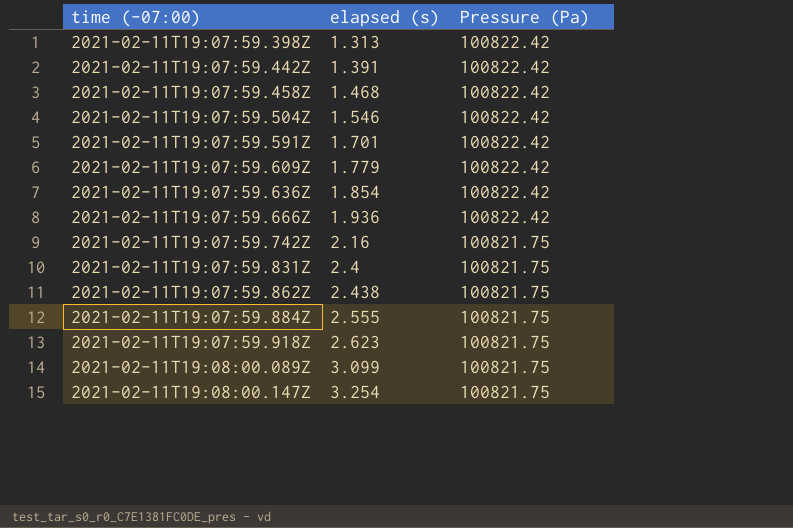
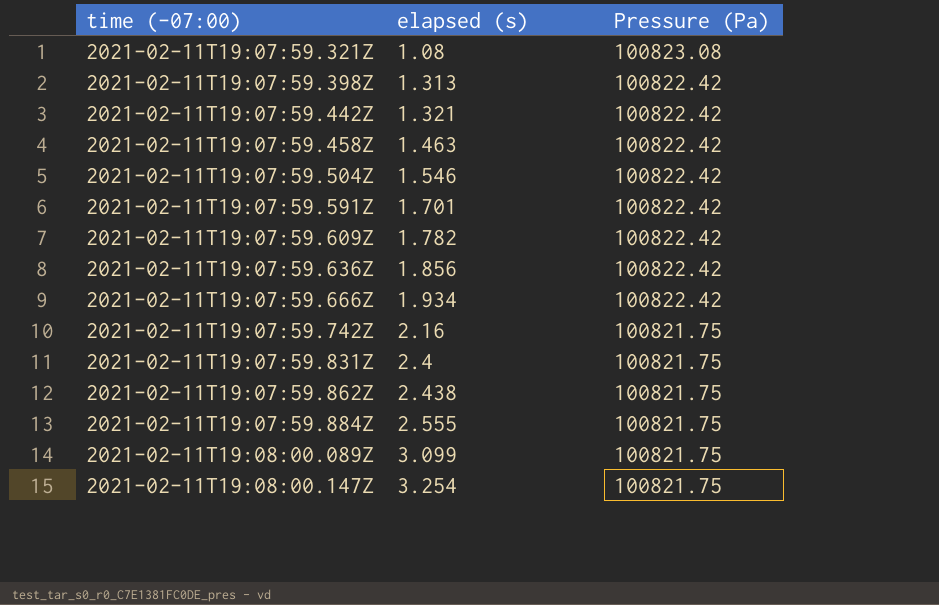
row 2021-02-11T19:07:59.918Z: 2.623 | 100821.75 -> none
row 2021-02-11T19:07:59.321Z: none -> 1.08 | 100823.08
2021-02-11T19:07:59.442Z | elapsed (s): 1.391 -> 1.321
2021-02-11T19:07:59.458Z | elapsed (s): 1.468 -> 1.463
2021-02-11T19:07:59.609Z | elapsed (s): 1.779 -> 1.782
2021-02-11T19:07:59.636Z | elapsed (s): 1.854 -> 1.856
2021-02-11T19:07:59.666Z | elapsed (s): 1.936 -> 1.934

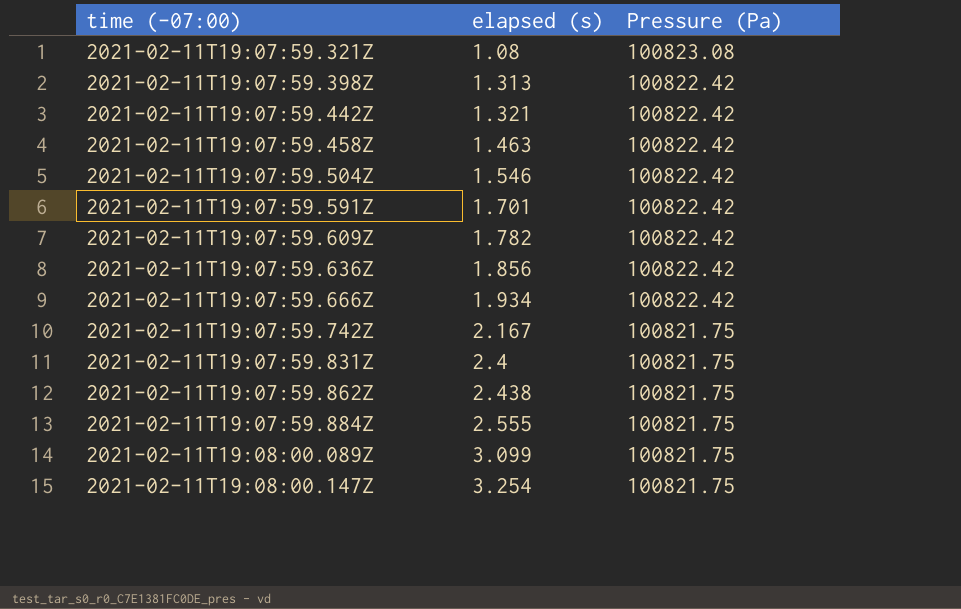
2021-02-11T19:07:59.742Z | elapsed (s): 2.16 -> 2.167

